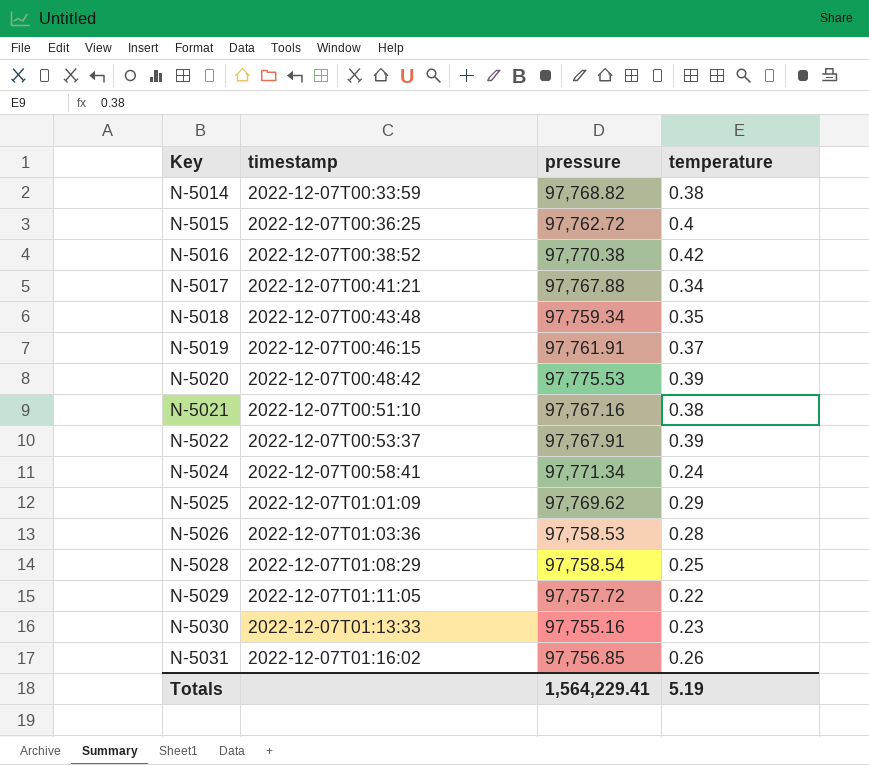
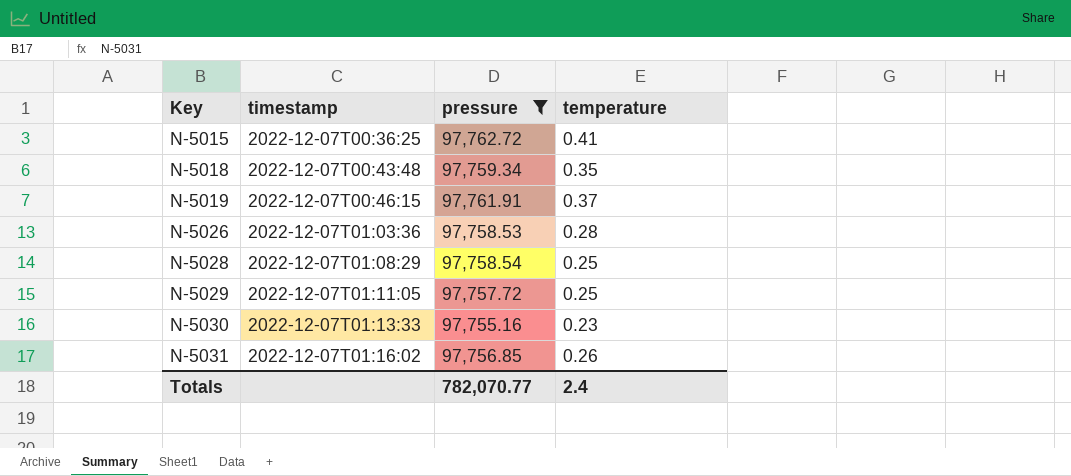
filter: none -> pressure <= 97,762.72
N-5015 | temperature: 0.4 -> 0.41
N-5029 | temperature: 0.22 -> 0.25
Totals | pressure: 1,564,229.41 -> 782,070.77
Totals | temperature: 5.19 -> 2.4

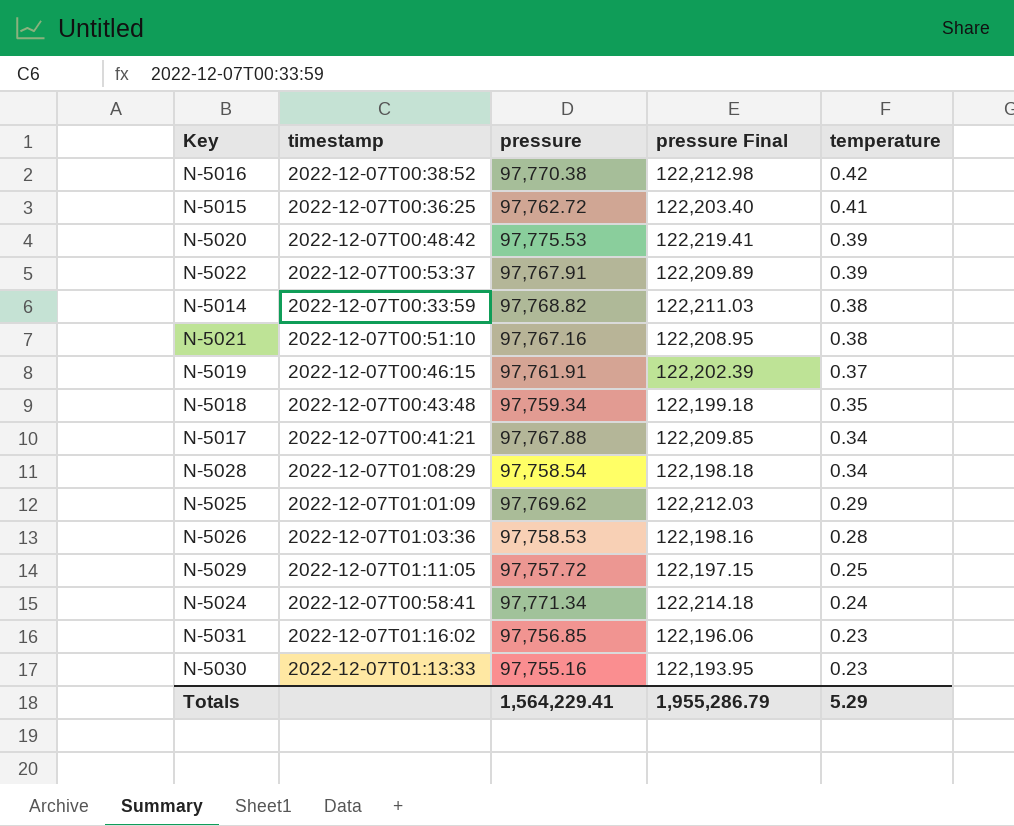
filter: pressure <= 97,762.72 -> none
row order: Key ascending -> temperature descending
column pressure Final | formula: none -> [pressure] * 1.25
N-5028 | temperature: 0.25 -> 0.34
N-5031 | temperature: 0.26 -> 0.23
Totals | pressure: 782,070.77 -> 1,564,229.41
Totals | temperature: 2.4 -> 5.29

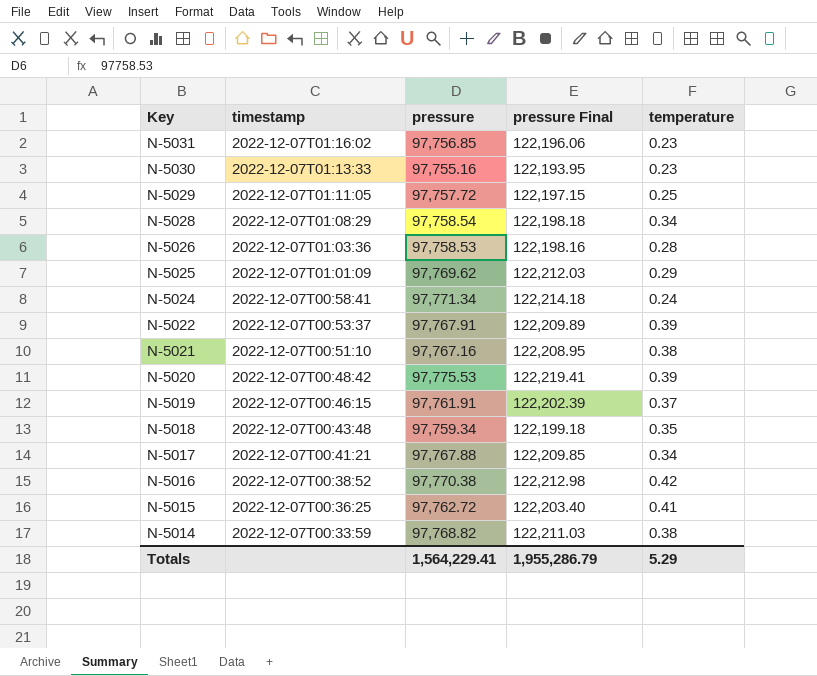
row order: temperature descending -> Key descending

